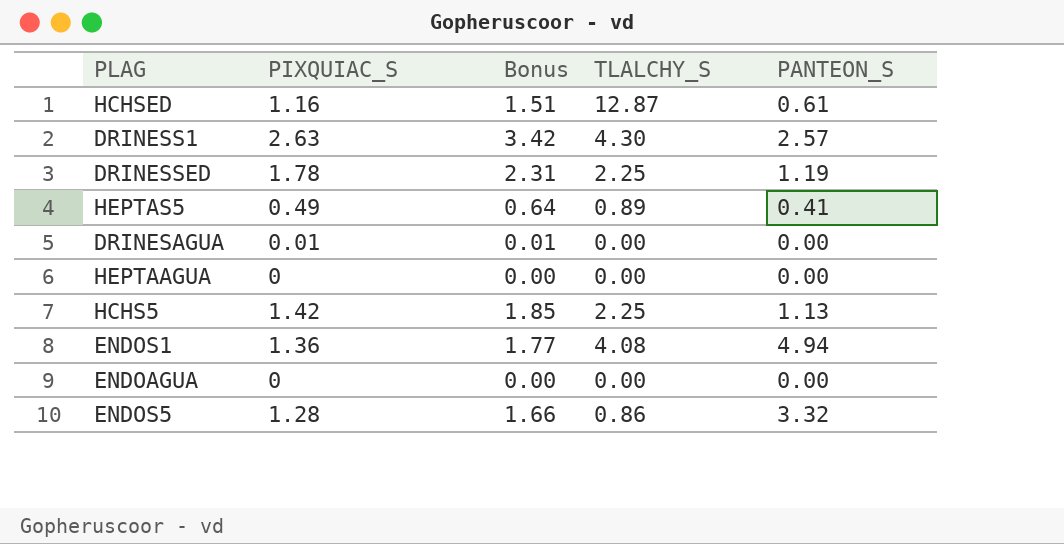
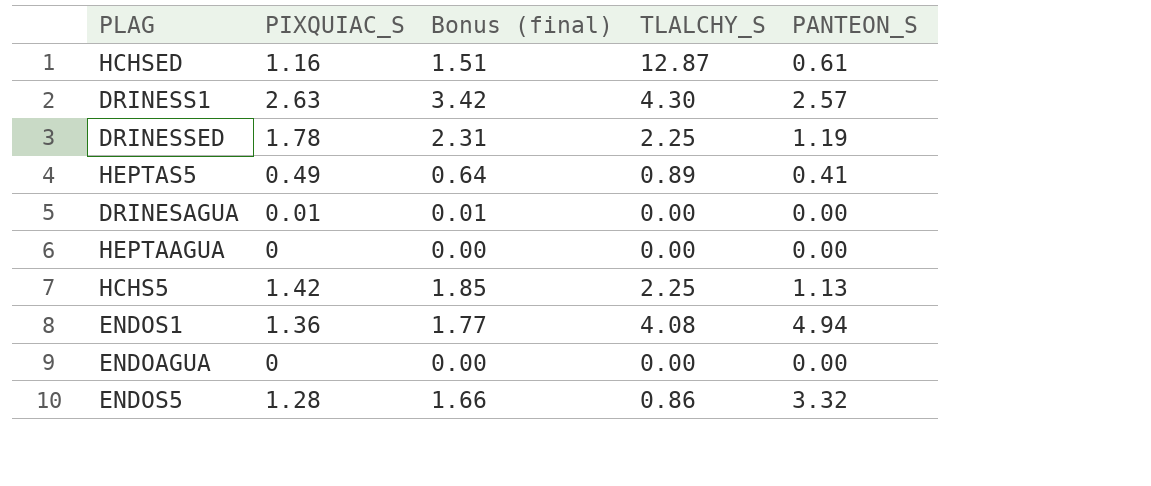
column name: Bonus -> Bonus (final)

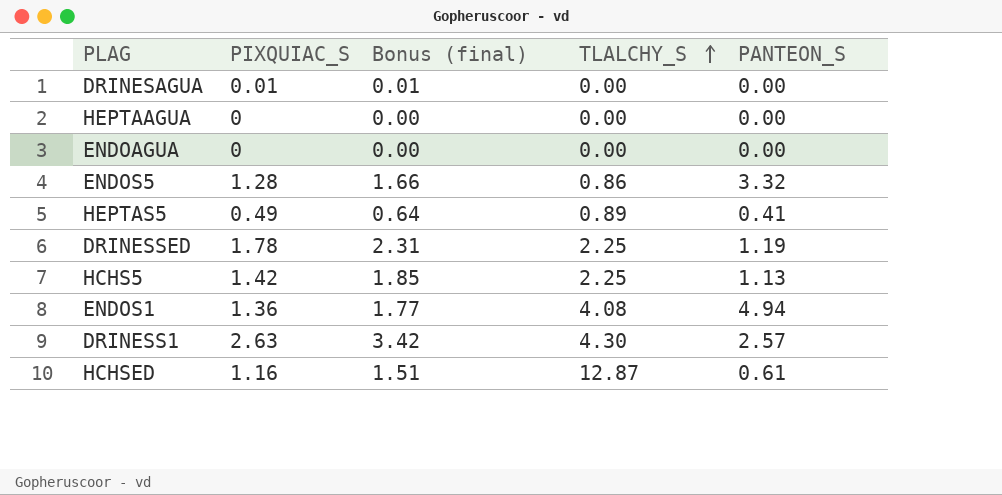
row order: none -> TLALCHY_S ascending

